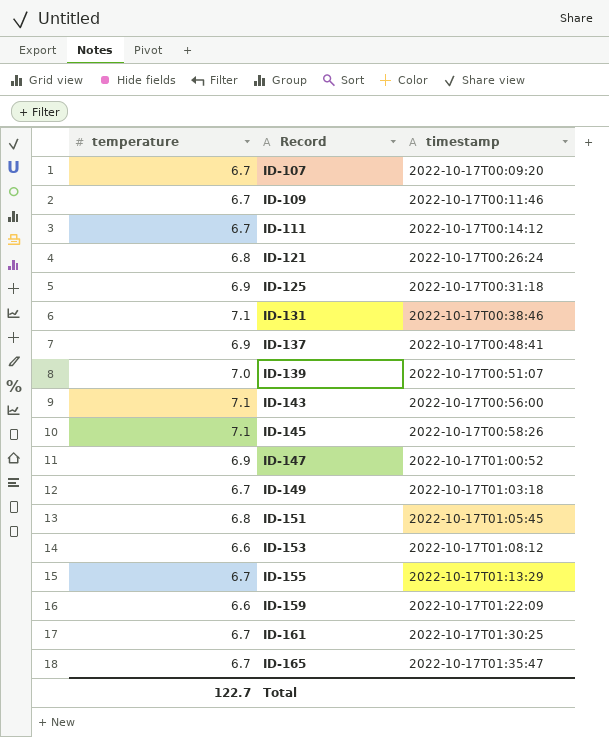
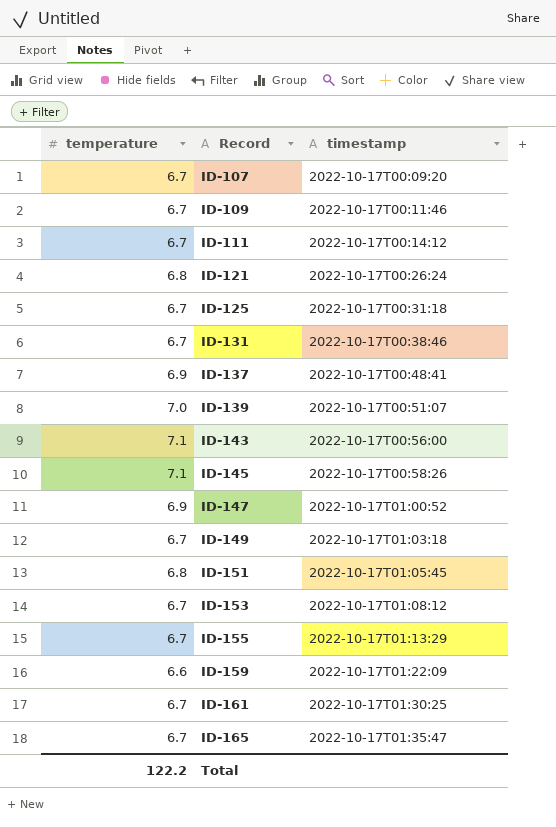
ID-125 | temperature: 6.9 -> 6.7
ID-131 | temperature: 7.1 -> 6.7
ID-153 | temperature: 6.6 -> 6.7
Total | temperature: 122.7 -> 122.2

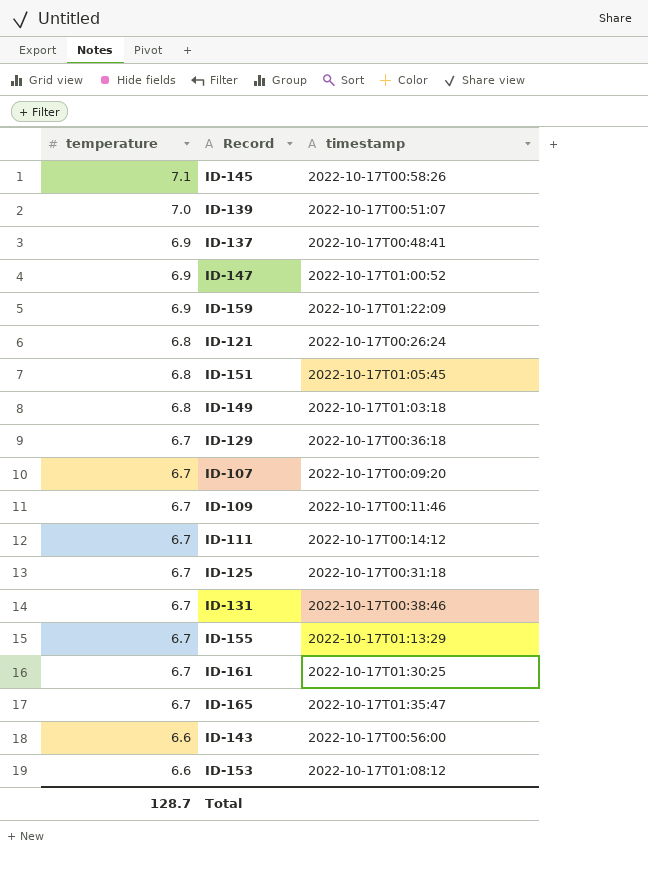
row order: Record ascending -> temperature descending
ID-159 | temperature: 6.6 -> 6.9
ID-149 | temperature: 6.7 -> 6.8
row ID-129: none -> 6.7 | 2022-10-17T00:36:18
ID-143 | temperature: 7.1 -> 6.6
ID-153 | temperature: 6.7 -> 6.6
Total | temperature: 122.2 -> 128.7

